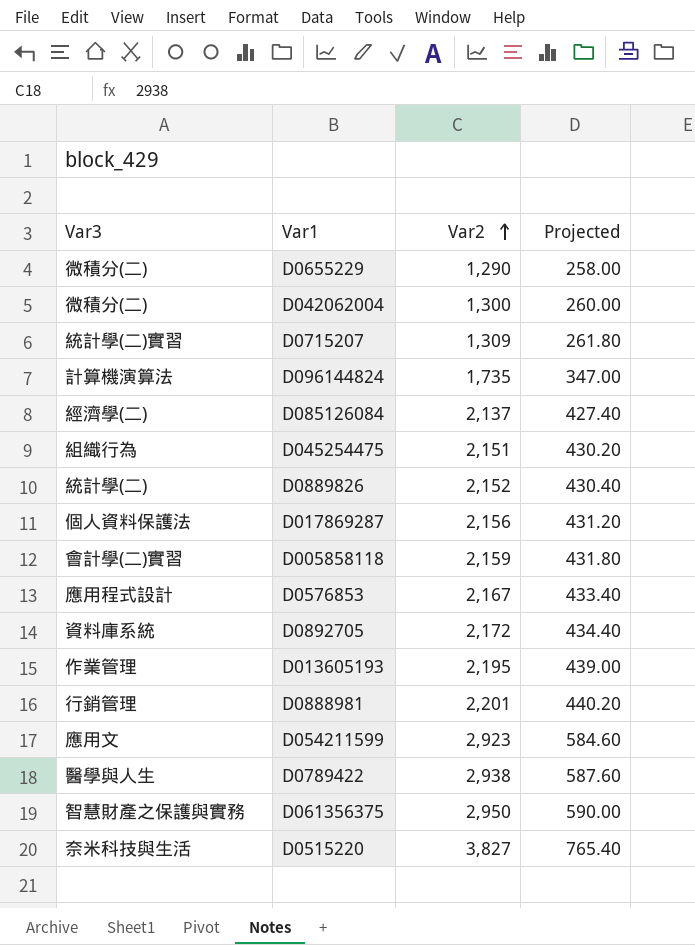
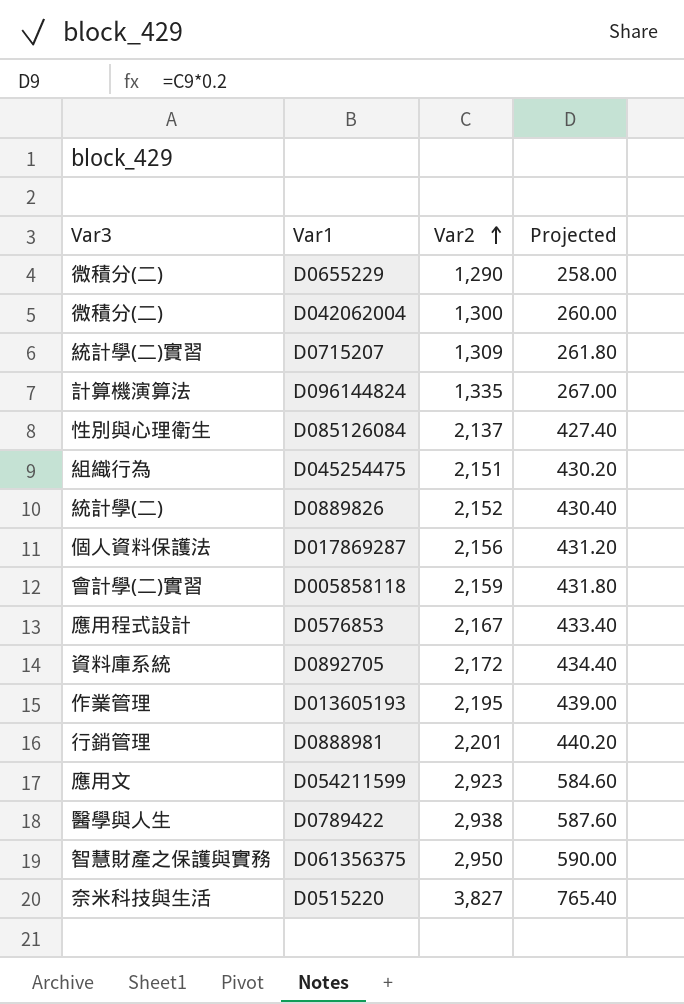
D096144824 | Var2: 1,735 -> 1,335
D096144824 | Projected: 347.00 -> 267.00
D085126084 | Var3: 經濟學(二) -> 性別與心理衛生

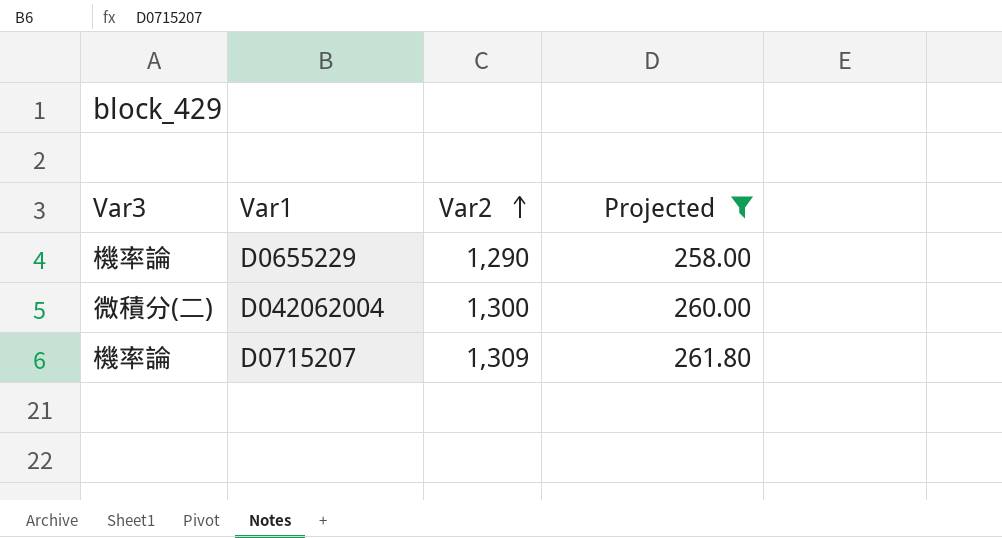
filter: none -> Projected <= 261.80
D0655229 | Var3: 微積分(二) -> 機率論
D0715207 | Var3: 統計學(二)實習 -> 機率論

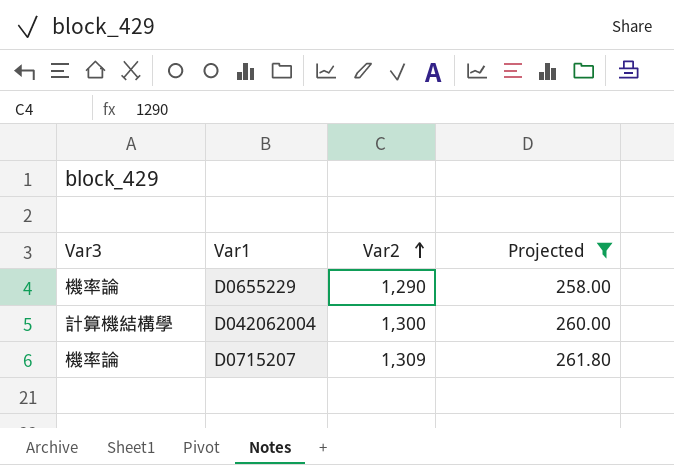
D042062004 | Var3: 微積分(二) -> 計算機結構學

